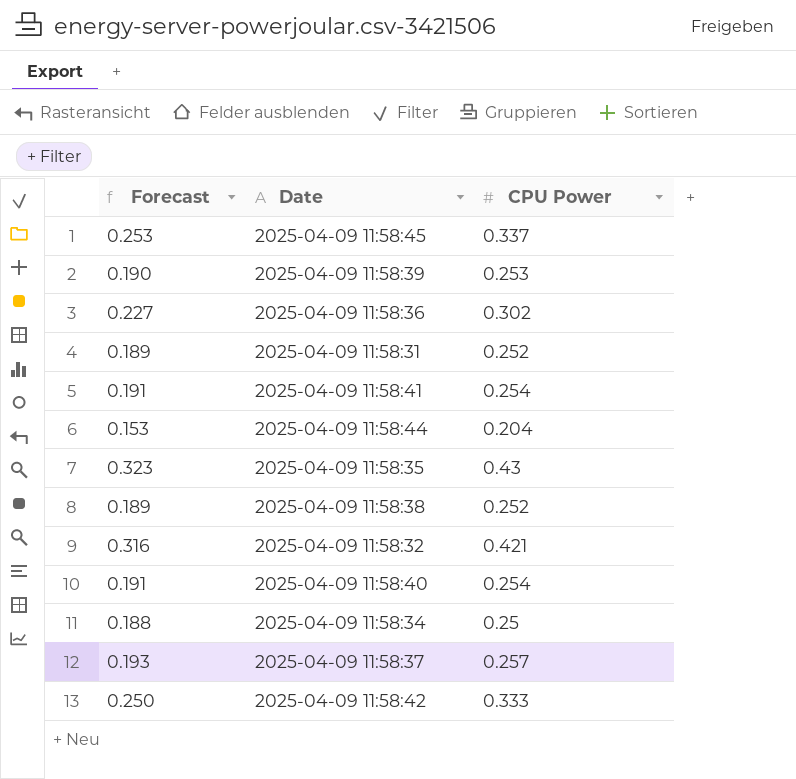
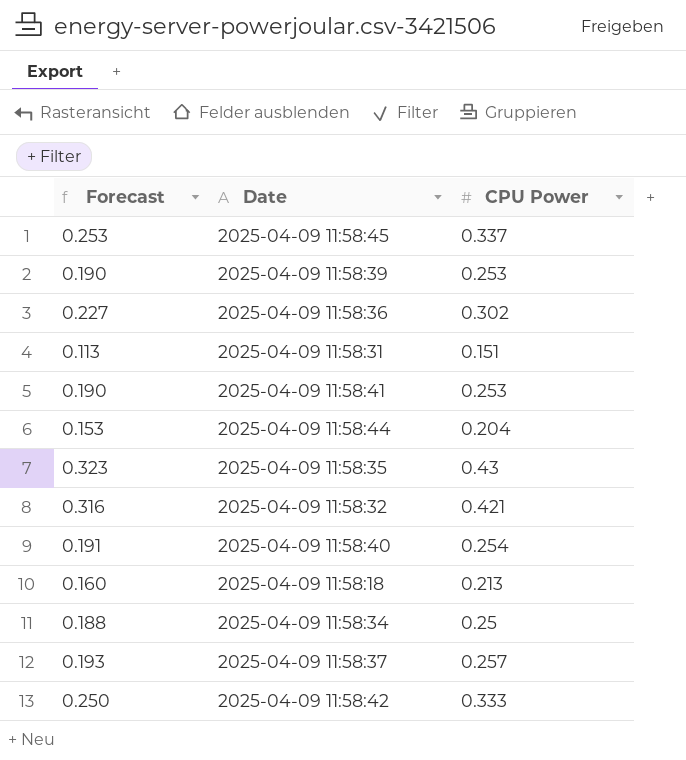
row 2025-04-09 11:58:38: 0.189 | 0.252 -> none
2025-04-09 11:58:31 | Forecast: 0.189 -> 0.113
2025-04-09 11:58:31 | CPU Power: 0.252 -> 0.151
2025-04-09 11:58:41 | Forecast: 0.191 -> 0.190
2025-04-09 11:58:41 | CPU Power: 0.254 -> 0.253
row 2025-04-09 11:58:18: none -> 0.160 | 0.213

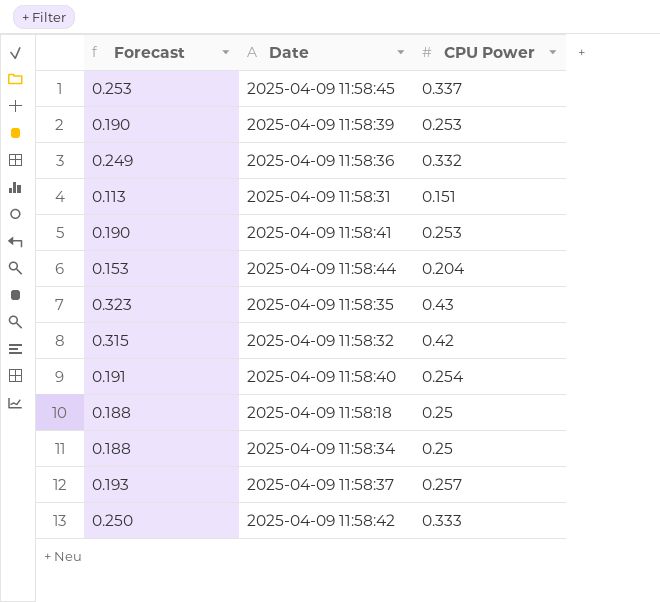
2025-04-09 11:58:36 | Forecast: 0.227 -> 0.249
2025-04-09 11:58:36 | CPU Power: 0.302 -> 0.332
2025-04-09 11:58:32 | Forecast: 0.316 -> 0.315
2025-04-09 11:58:32 | CPU Power: 0.421 -> 0.42
2025-04-09 11:58:18 | Forecast: 0.160 -> 0.188
2025-04-09 11:58:18 | CPU Power: 0.213 -> 0.25

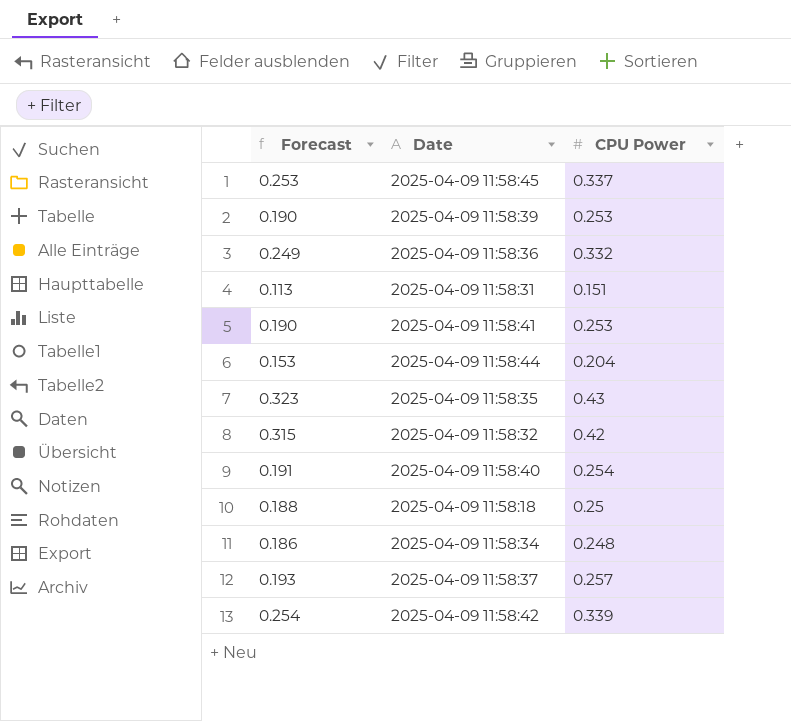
2025-04-09 11:58:34 | Forecast: 0.188 -> 0.186
2025-04-09 11:58:34 | CPU Power: 0.25 -> 0.248
2025-04-09 11:58:42 | Forecast: 0.250 -> 0.254
2025-04-09 11:58:42 | CPU Power: 0.333 -> 0.339

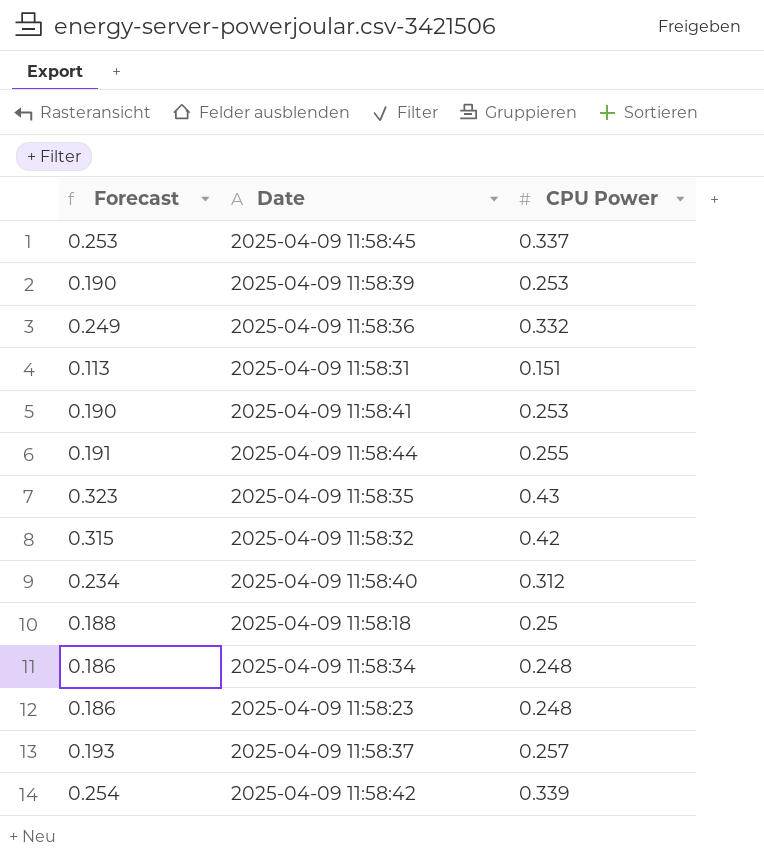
2025-04-09 11:58:44 | Forecast: 0.153 -> 0.191
2025-04-09 11:58:44 | CPU Power: 0.204 -> 0.255
2025-04-09 11:58:40 | Forecast: 0.191 -> 0.234
2025-04-09 11:58:40 | CPU Power: 0.254 -> 0.312
row 2025-04-09 11:58:23: none -> 0.186 | 0.248

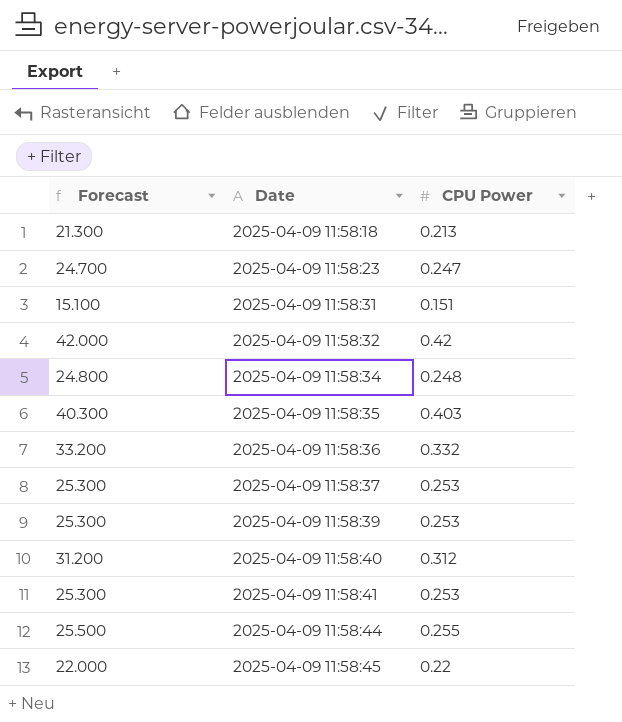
row order: none -> Date ascending
column Forecast | formula: [CPU Power] * 0.75 -> [CPU Power] * 100
row 2025-04-09 11:58:42: 0.254 | 0.339 -> none
2025-04-09 11:58:18 | CPU Power: 0.25 -> 0.213
2025-04-09 11:58:23 | CPU Power: 0.248 -> 0.247
2025-04-09 11:58:35 | CPU Power: 0.43 -> 0.403
2025-04-09 11:58:37 | CPU Power: 0.257 -> 0.253
2025-04-09 11:58:45 | CPU Power: 0.337 -> 0.22

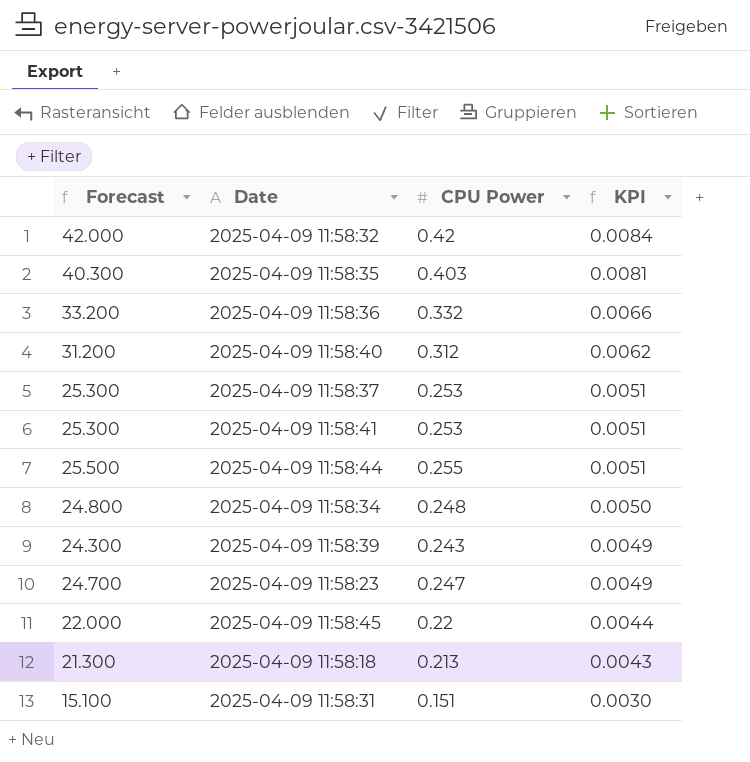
row order: Date ascending -> KPI descending
column KPI | formula: none -> [CPU Power] * 0.02
2025-04-09 11:58:39 | Forecast: 25.300 -> 24.300
2025-04-09 11:58:39 | CPU Power: 0.253 -> 0.243

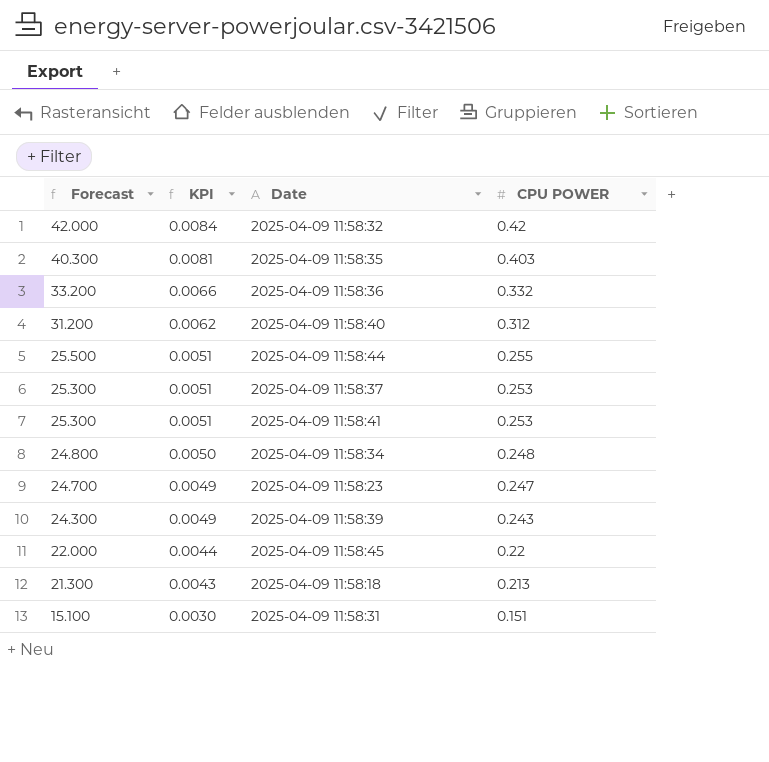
row order: KPI descending -> Forecast descending
column KPI | position: 4 -> 2
column name: CPU Power -> CPU POWER

